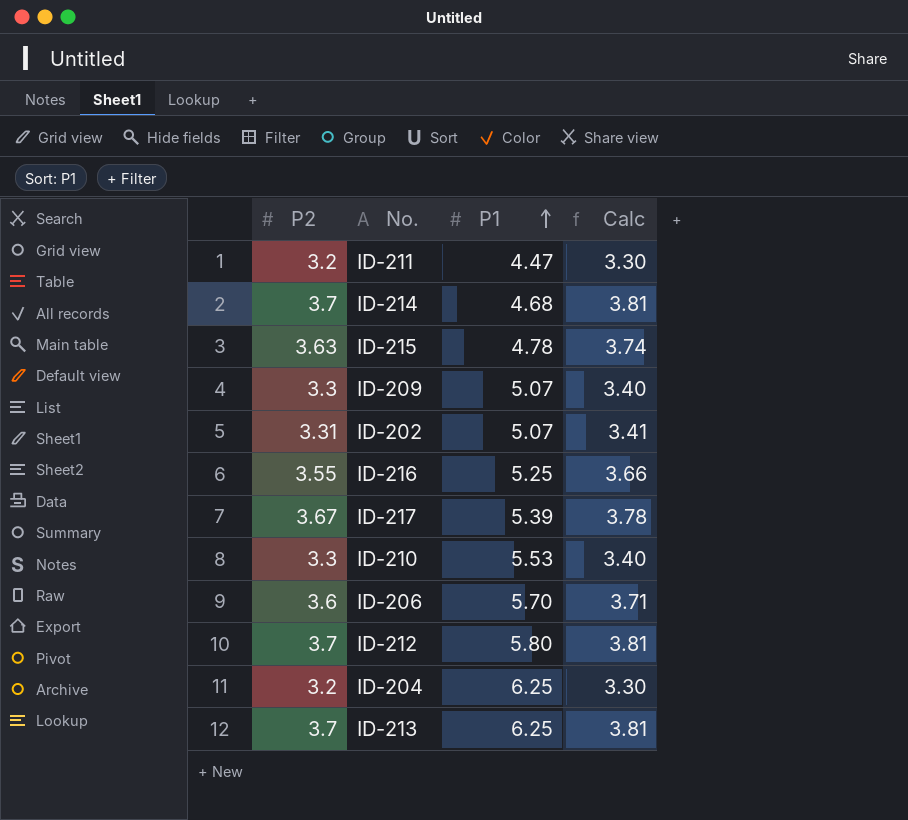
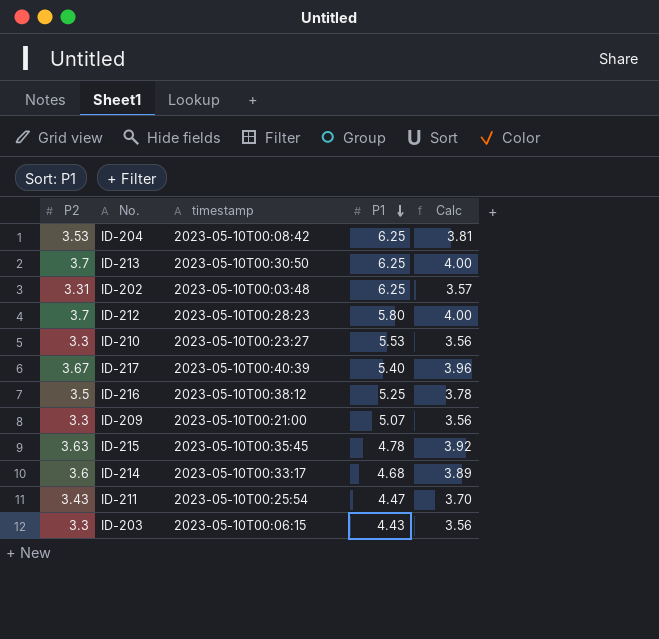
row order: P1 ascending -> P1 descending
column timestamp | position: none -> 3
column Calc | formula: [P2] * 1.03 -> [P2] * 1.08
row ID-206: 3.6 | 5.70 | 3.71 -> none
ID-204 | P2: 3.2 -> 3.53
ID-202 | P1: 5.07 -> 6.25
ID-217 | P1: 5.39 -> 5.40
ID-216 | P2: 3.55 -> 3.5
ID-214 | P2: 3.7 -> 3.6
ID-211 | P2: 3.2 -> 3.43
row ID-203: none -> 3.3 | 2023-05-10T00:06:15 | 4.43 | 3.56

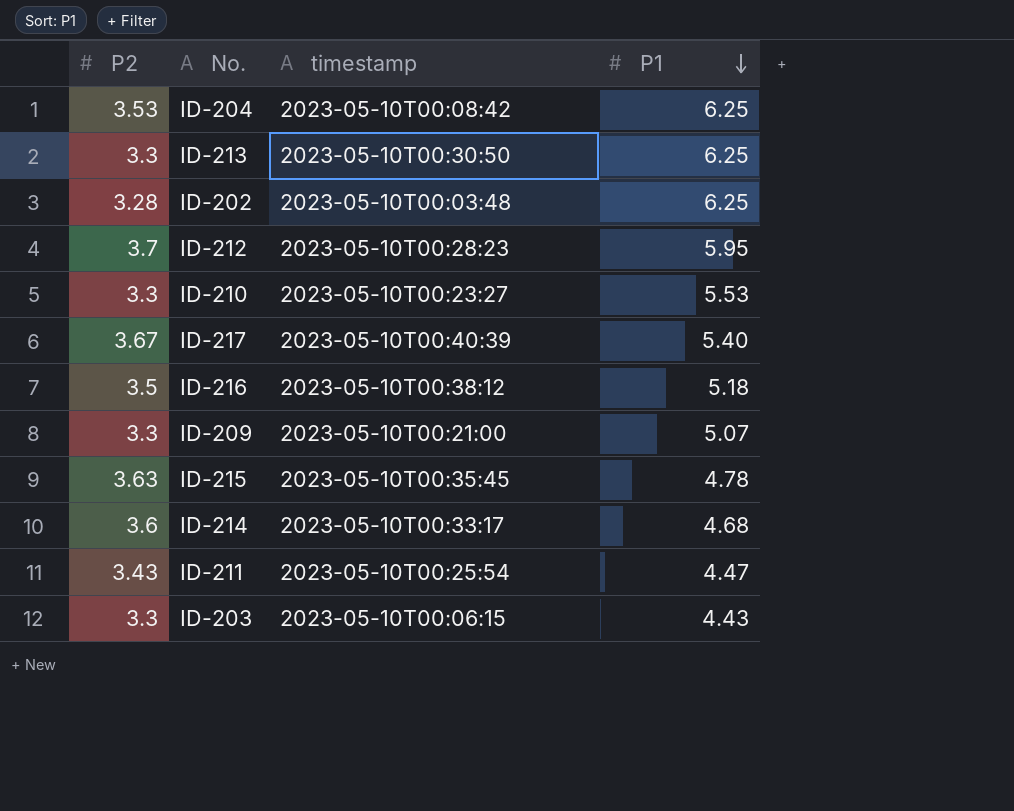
column Calc | formula: [P2] * 1.08 -> none
ID-213 | P2: 3.7 -> 3.3
ID-202 | P2: 3.31 -> 3.28
ID-212 | P1: 5.80 -> 5.95
ID-216 | P1: 5.25 -> 5.18

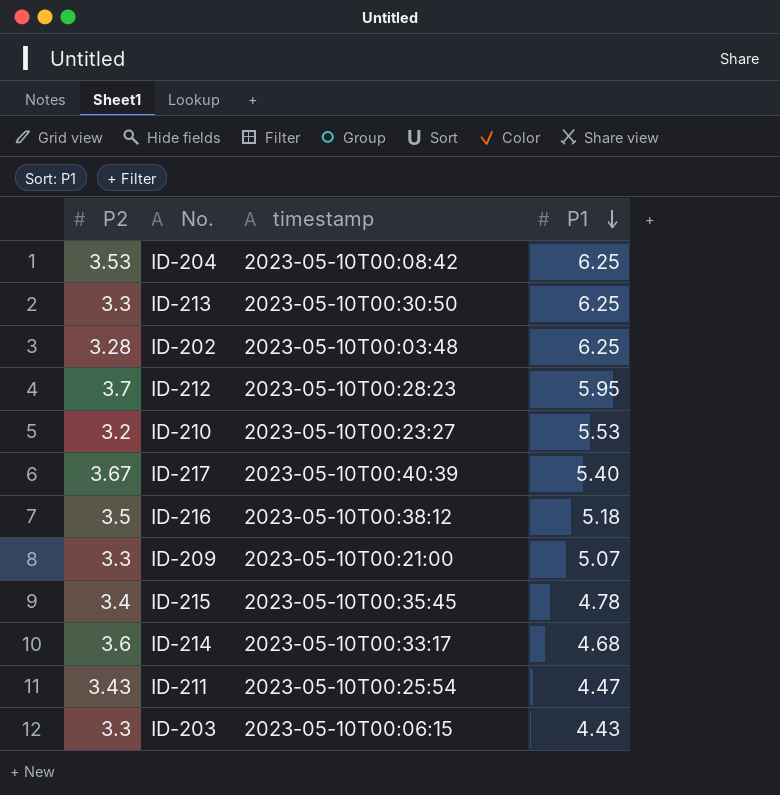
ID-210 | P2: 3.3 -> 3.2
ID-215 | P2: 3.63 -> 3.4

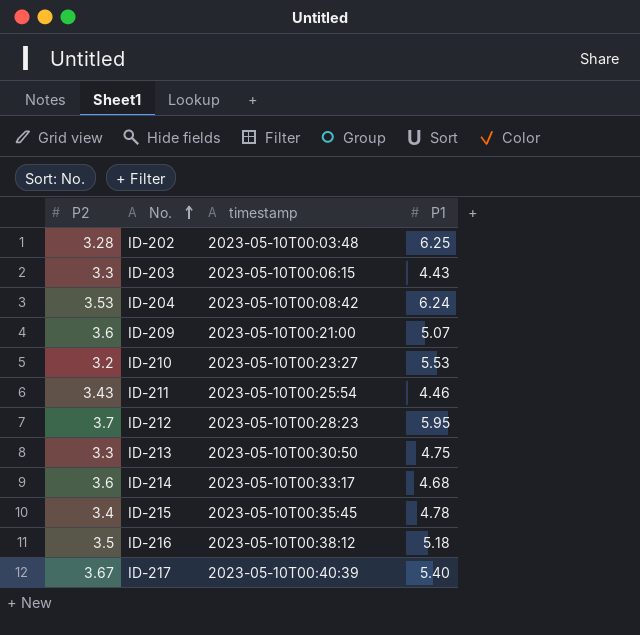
row order: P1 descending -> No. ascending
ID-204 | P1: 6.25 -> 6.24
ID-209 | P2: 3.3 -> 3.6
ID-211 | P1: 4.47 -> 4.46
ID-213 | P1: 6.25 -> 4.75

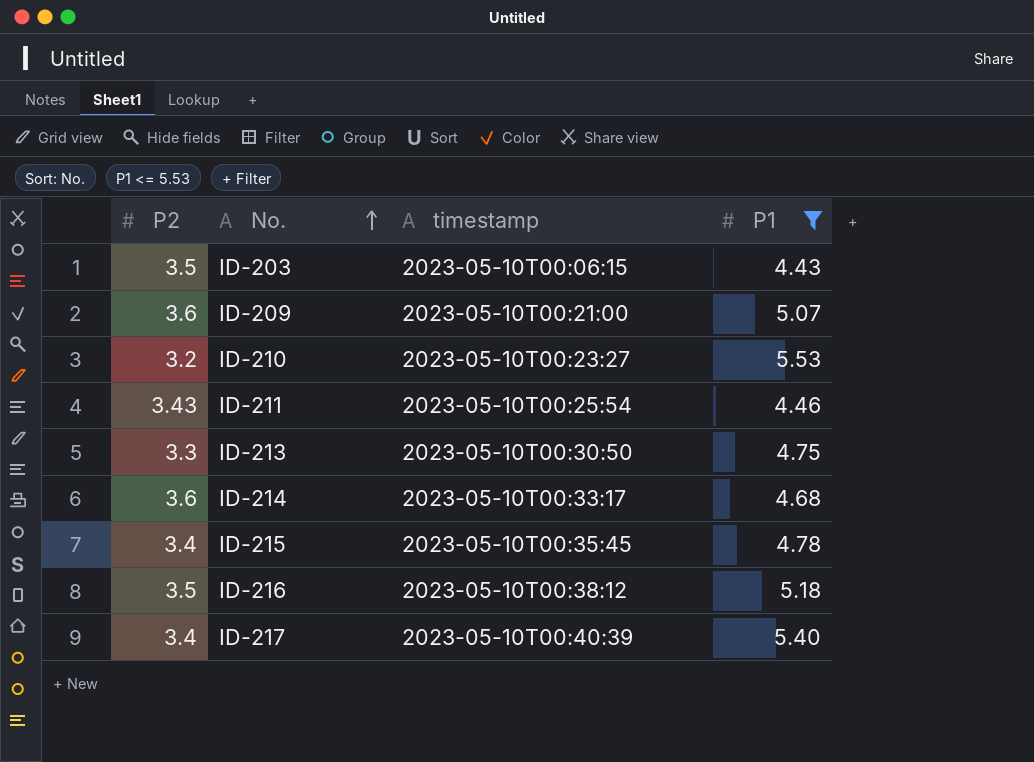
filter: none -> P1 <= 5.53
ID-203 | P2: 3.3 -> 3.5
ID-217 | P2: 3.67 -> 3.4

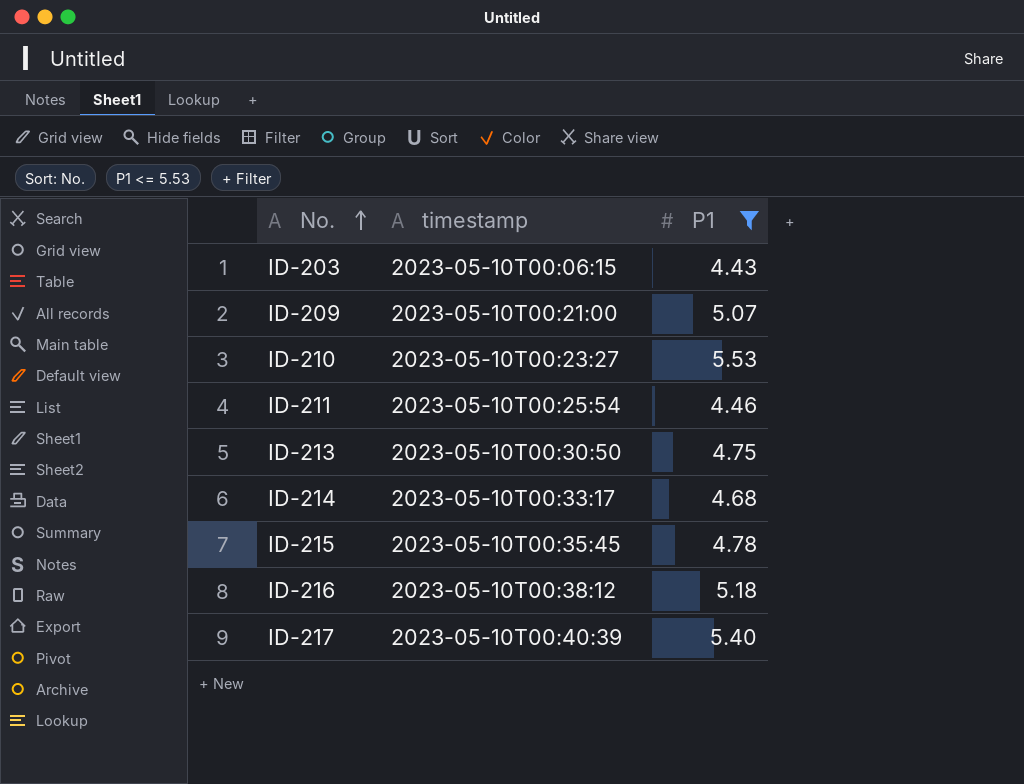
column P2 | position: 1 -> none

